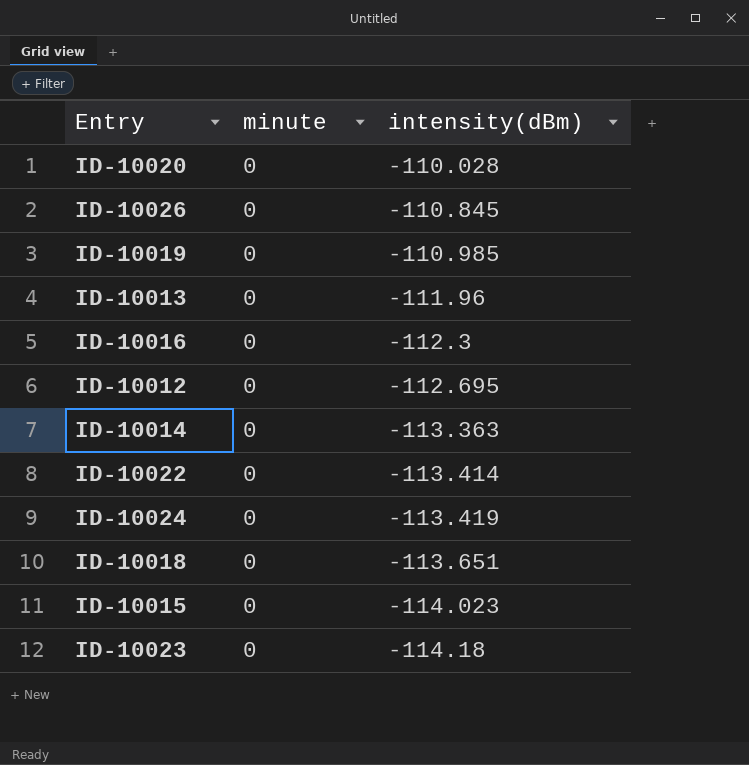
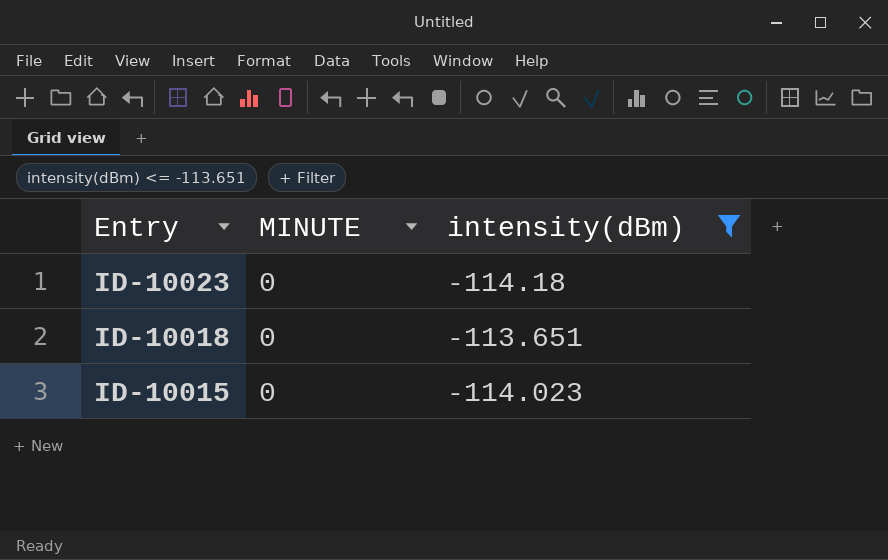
filter: none -> intensity(dBm) <= -113.651
row order: intensity(dBm) descending -> Entry descending
column name: minute -> MINUTE

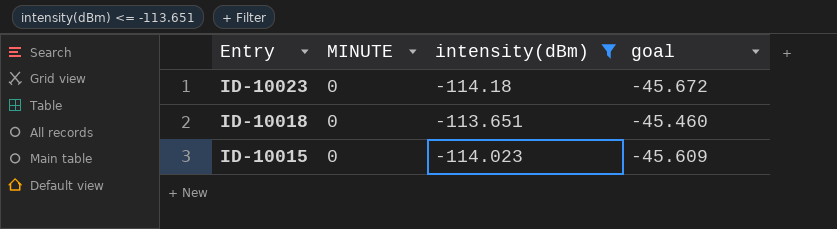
column goal | formula: none -> [intensity(dBm)] * 0.4

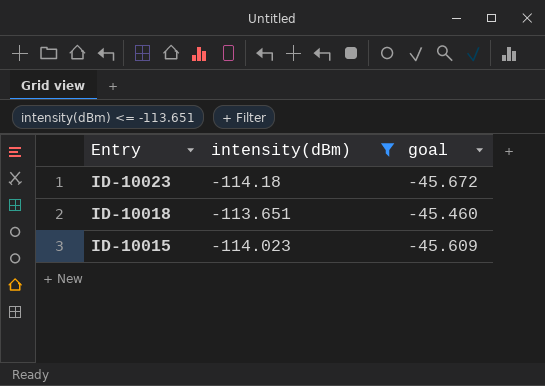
column MINUTE | position: 2 -> none

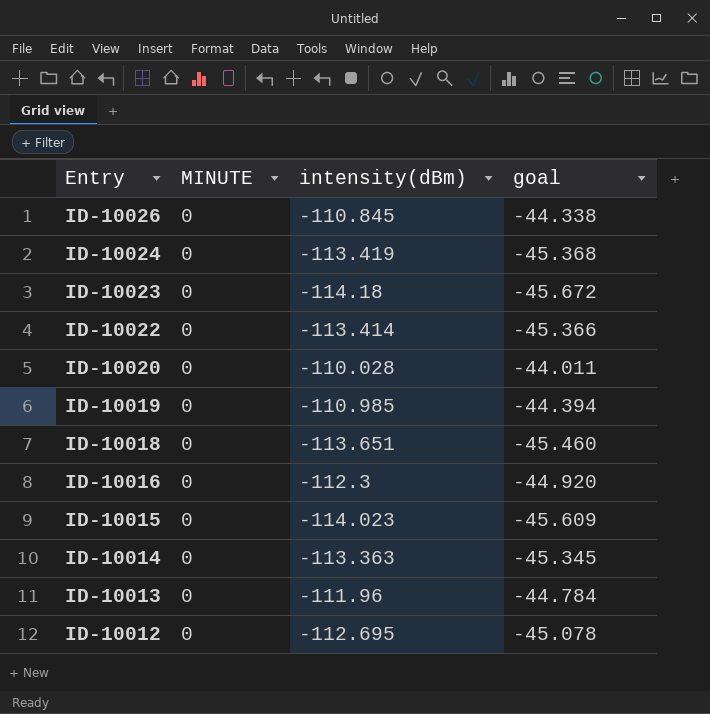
filter: intensity(dBm) <= -113.651 -> none
column MINUTE | position: none -> 2

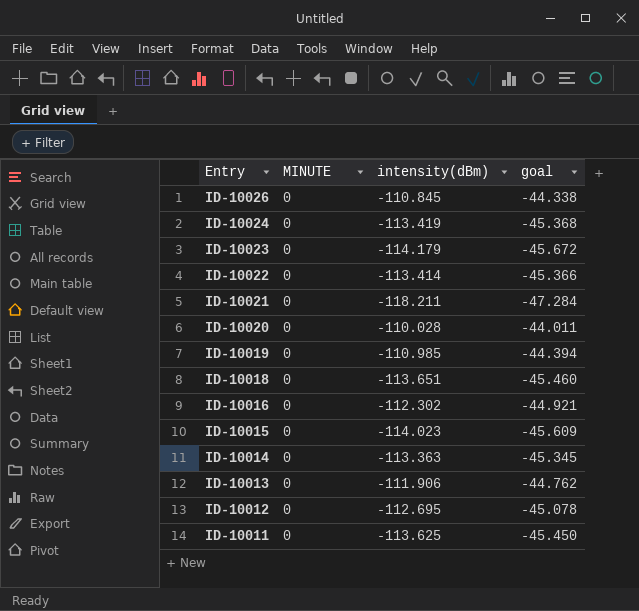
ID-10023 | intensity(dBm): -114.18 -> -114.179
row ID-10021: none -> 0 | -118.211 | -47.284
ID-10016 | intensity(dBm): -112.3 -> -112.302
ID-10016 | goal: -44.920 -> -44.921
ID-10013 | intensity(dBm): -111.96 -> -111.906
ID-10013 | goal: -44.784 -> -44.762
row ID-10011: none -> 0 | -113.625 | -45.450

